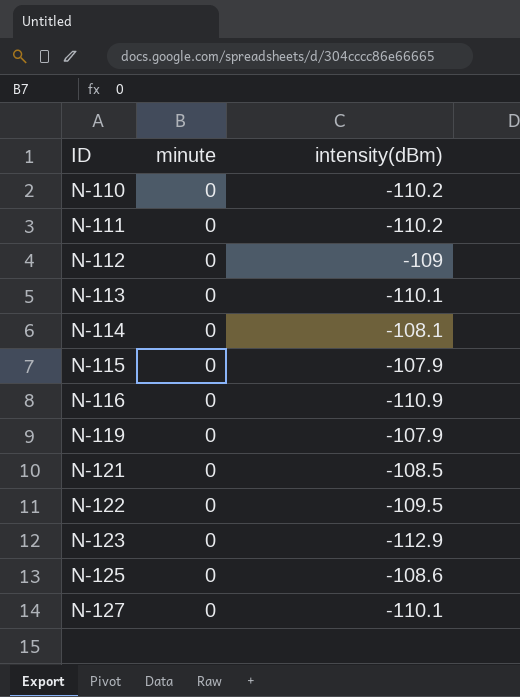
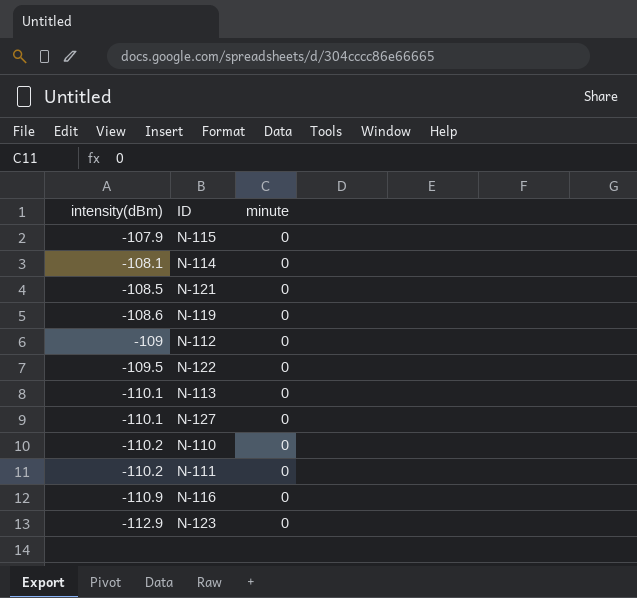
row order: ID ascending -> intensity(dBm) descending
column intensity(dBm) | position: 3 -> 1
row N-125: 0 | -108.6 -> none
N-119 | intensity(dBm): -107.9 -> -108.6

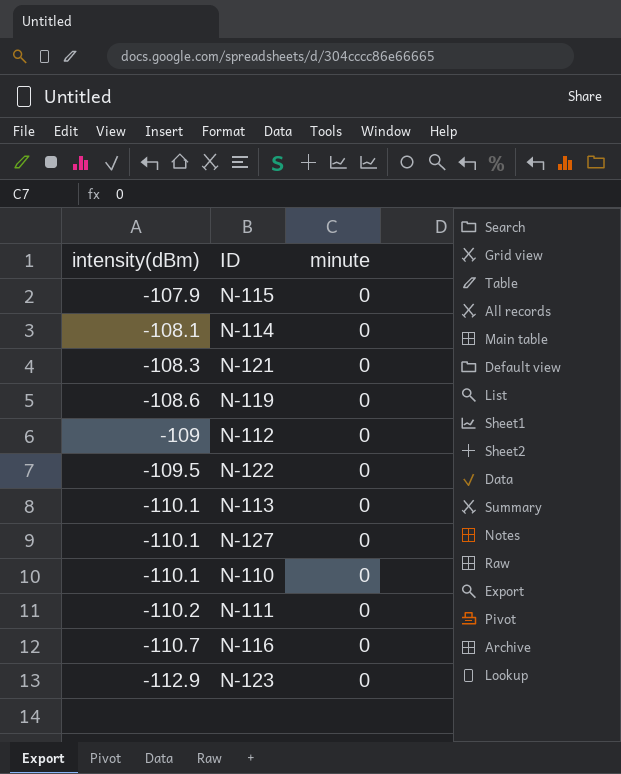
N-121 | intensity(dBm): -108.5 -> -108.3
N-110 | intensity(dBm): -110.2 -> -110.1
N-116 | intensity(dBm): -110.9 -> -110.7

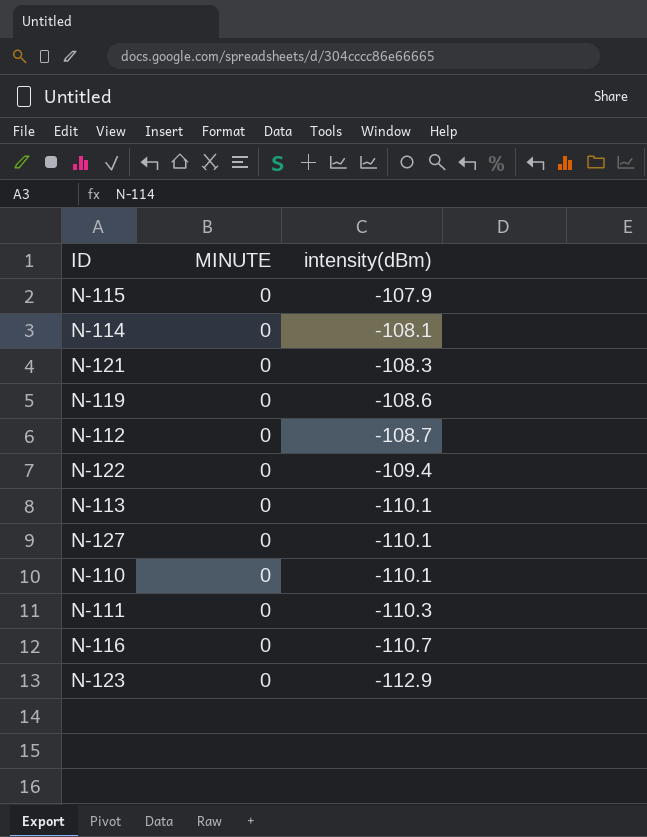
column name: minute -> MINUTE
column intensity(dBm) | position: 1 -> 3
N-112 | intensity(dBm): -109 -> -108.7
N-122 | intensity(dBm): -109.5 -> -109.4
N-111 | intensity(dBm): -110.2 -> -110.3

